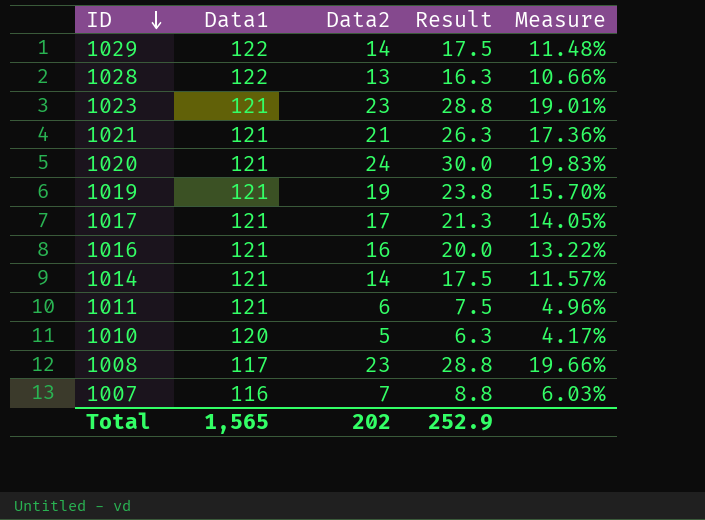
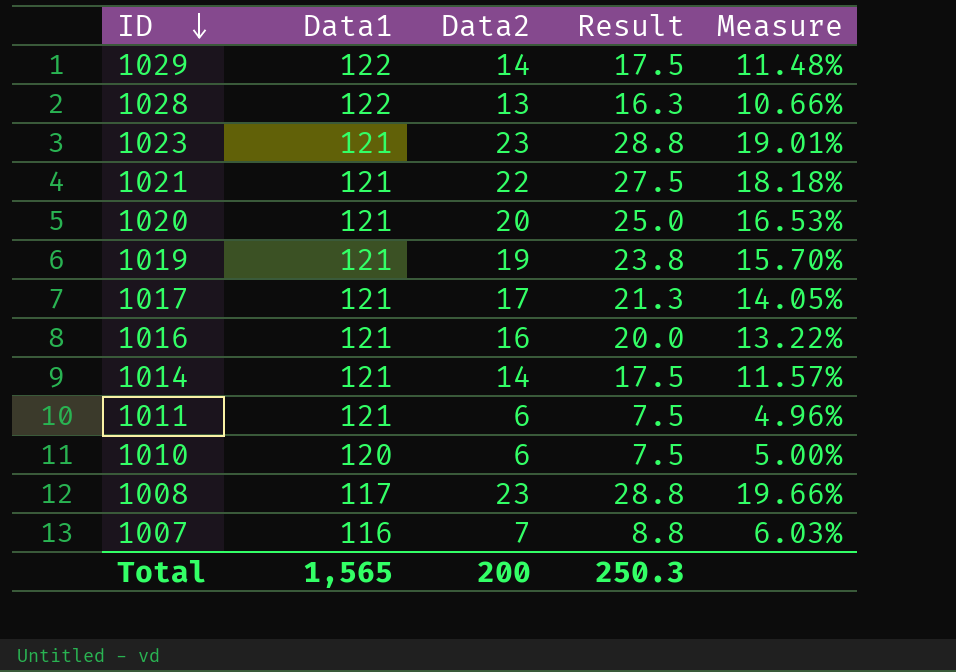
1021 | Data2: 21 -> 22
1021 | Result: 26.3 -> 27.5
1021 | Measure: 17.36% -> 18.18%
1020 | Data2: 24 -> 20
1020 | Result: 30.0 -> 25.0
1020 | Measure: 19.83% -> 16.53%
1010 | Data2: 5 -> 6
1010 | Result: 6.3 -> 7.5
1010 | Measure: 4.17% -> 5.00%
Total | Data2: 202 -> 200
Total | Result: 252.9 -> 250.3

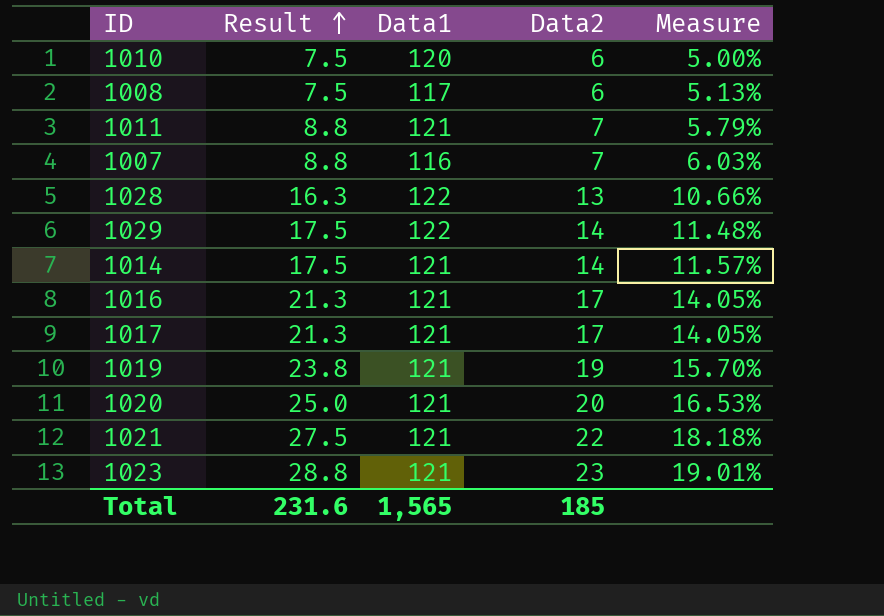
row order: ID descending -> Result ascending
column Result | position: 4 -> 2
1008 | Result: 28.8 -> 7.5
1008 | Data2: 23 -> 6
1008 | Measure: 19.66% -> 5.13%
1011 | Result: 7.5 -> 8.8
1011 | Data2: 6 -> 7
1011 | Measure: 4.96% -> 5.79%
1016 | Result: 20.0 -> 21.3
1016 | Data2: 16 -> 17
1016 | Measure: 13.22% -> 14.05%
Total | Result: 250.3 -> 231.6
Total | Data2: 200 -> 185

